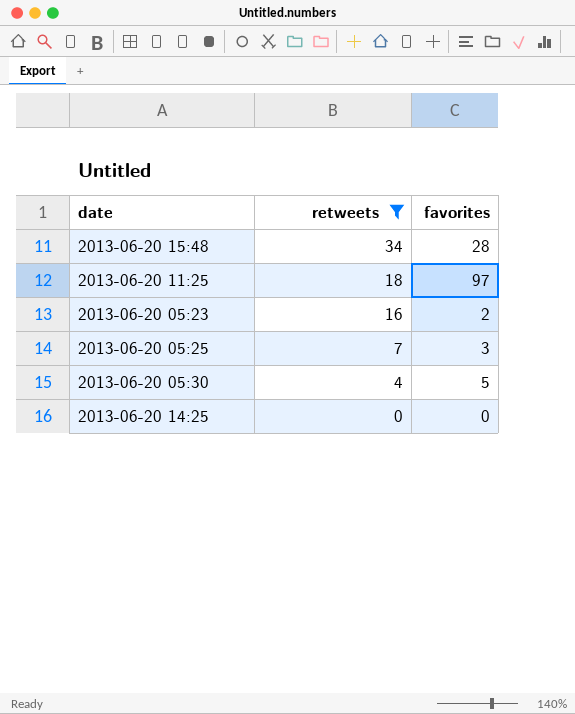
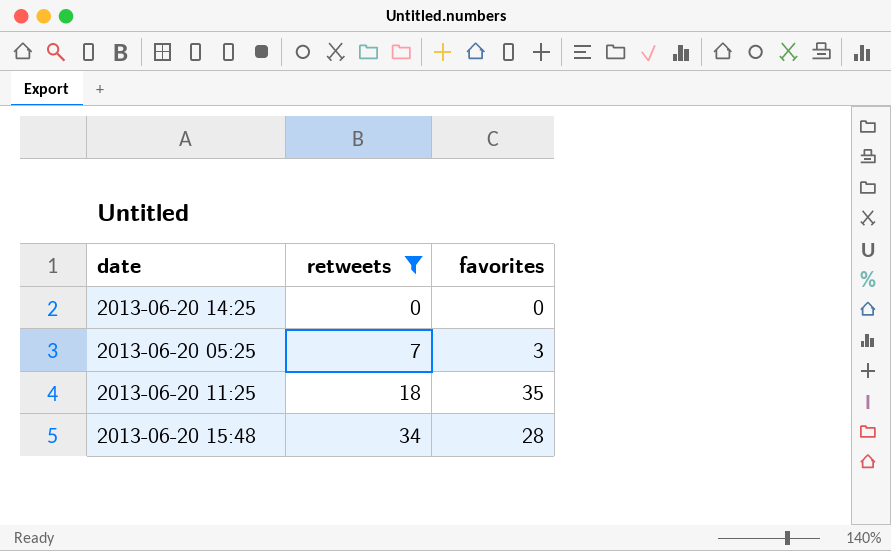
row order: retweets descending -> retweets ascending
row 2013-06-20 05:23: 16 | 2 -> none
row 2013-06-20 05:30: 4 | 5 -> none
2013-06-20 11:25 | favorites: 97 -> 35

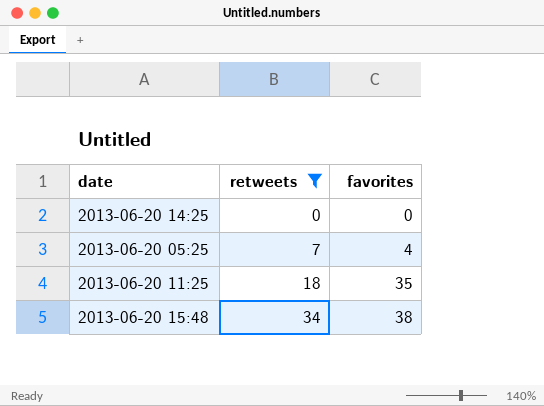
2013-06-20 05:25 | favorites: 3 -> 4
2013-06-20 15:48 | favorites: 28 -> 38

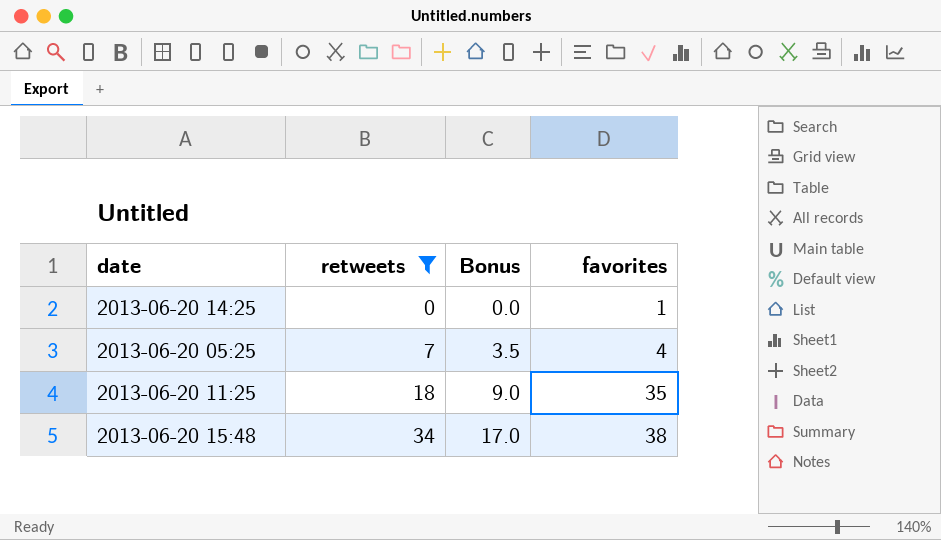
column Bonus | formula: none -> [retweets] * 0.5
2013-06-20 14:25 | favorites: 0 -> 1

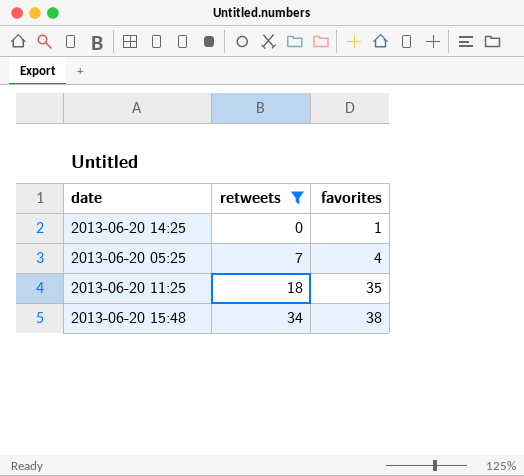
column Bonus | formula: [retweets] * 0.5 -> none

